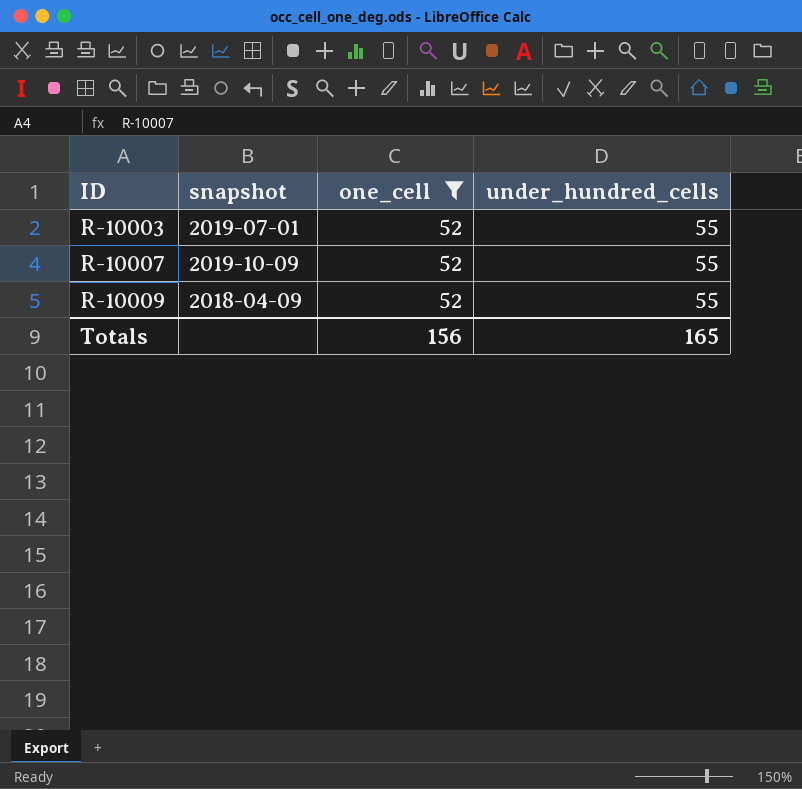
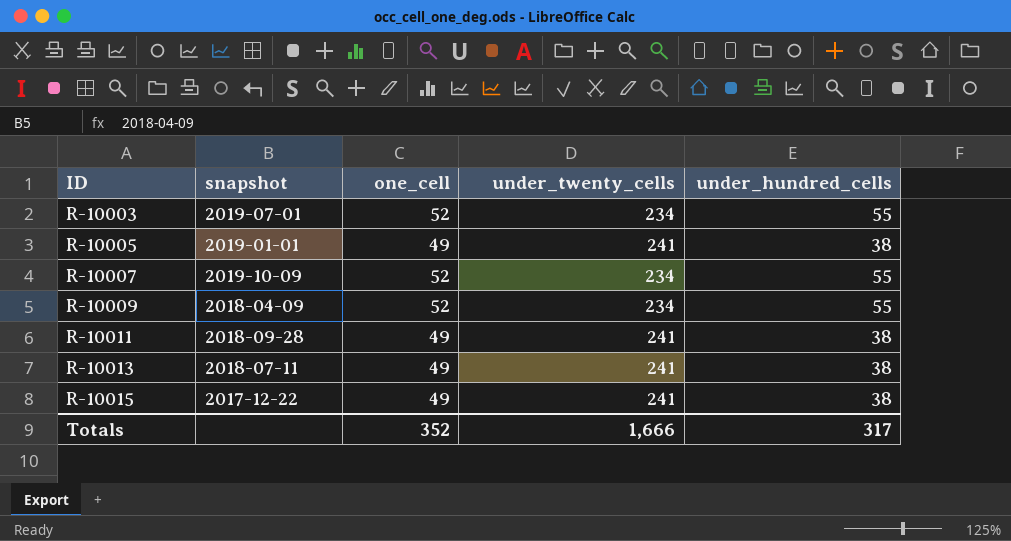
filter: one_cell = 52 -> none
column under_twenty_cells | position: none -> 4
Totals | one_cell: 156 -> 352
Totals | under_hundred_cells: 165 -> 317

